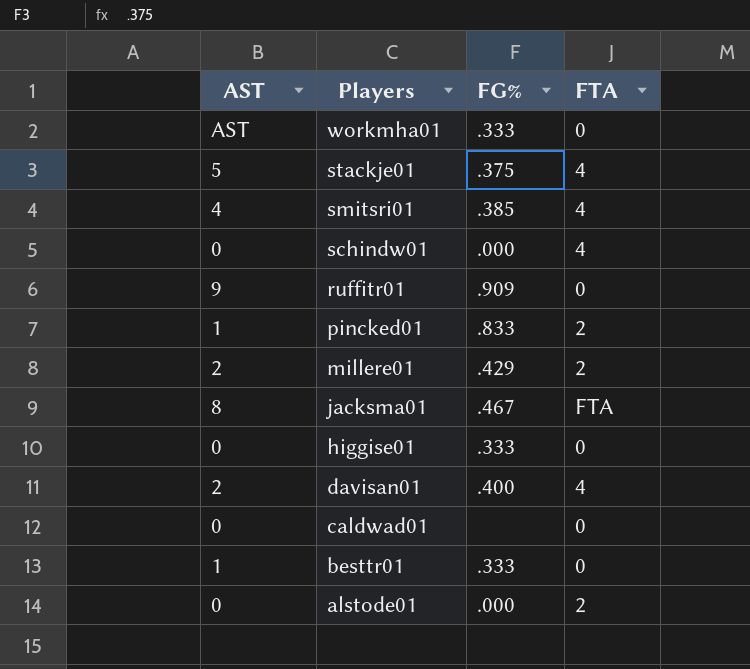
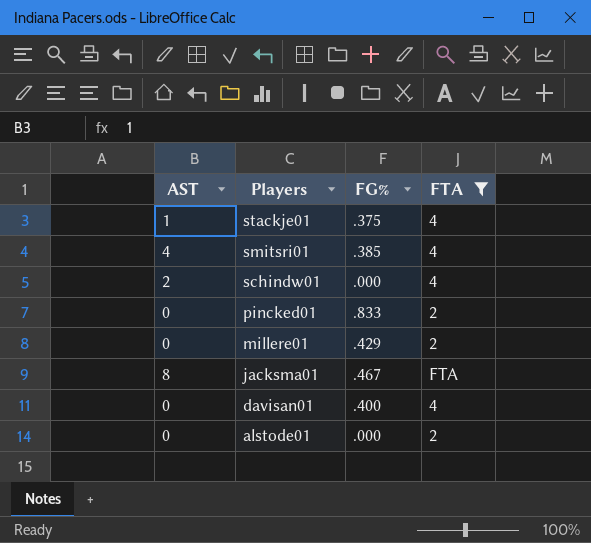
filter: none -> FTA != 0
stackje01 | AST: 5 -> 1
schindw01 | AST: 0 -> 2
pincked01 | AST: 1 -> 0
millere01 | AST: 2 -> 0
davisan01 | AST: 2 -> 0

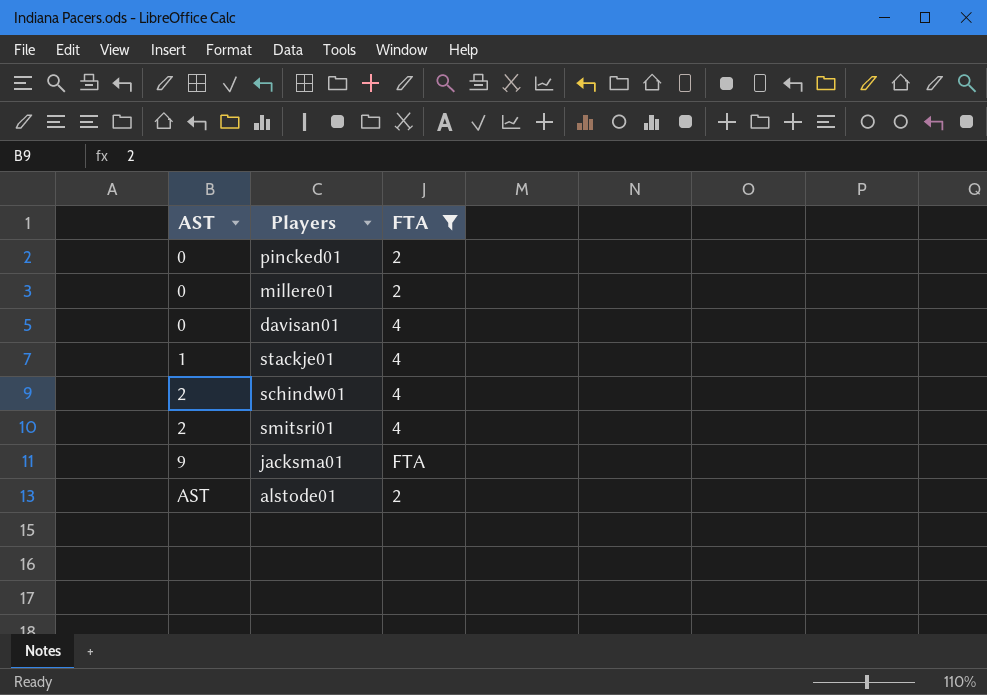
row order: Players descending -> AST ascending
column FG% | position: 3 -> none
smitsri01 | AST: 4 -> 2
jacksma01 | AST: 8 -> 9
alstode01 | AST: 0 -> AST

